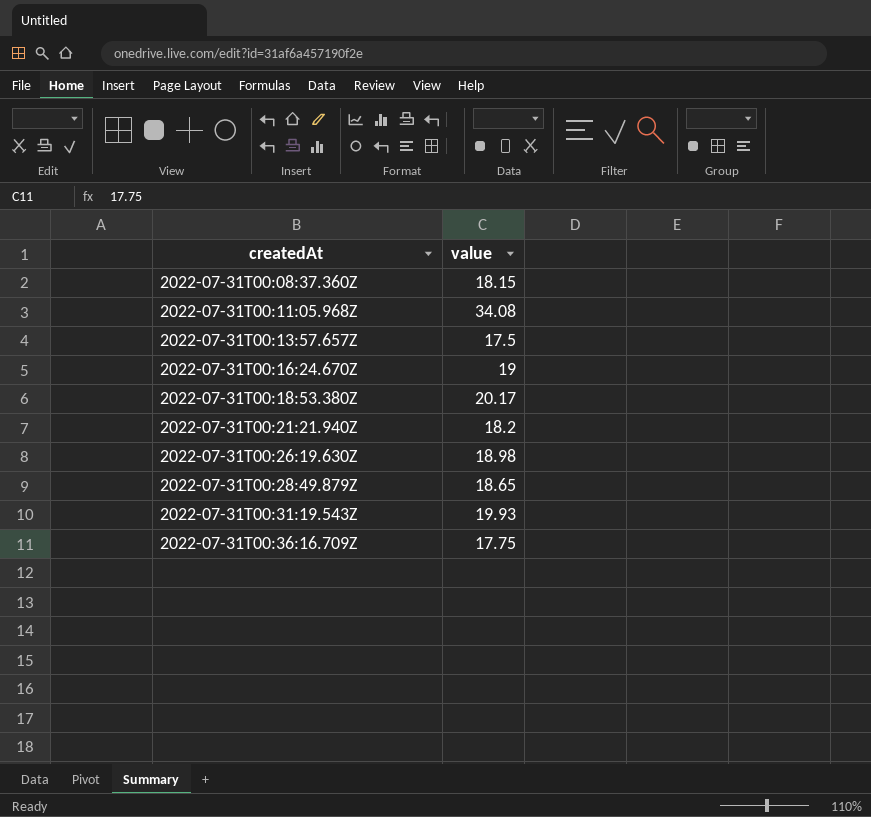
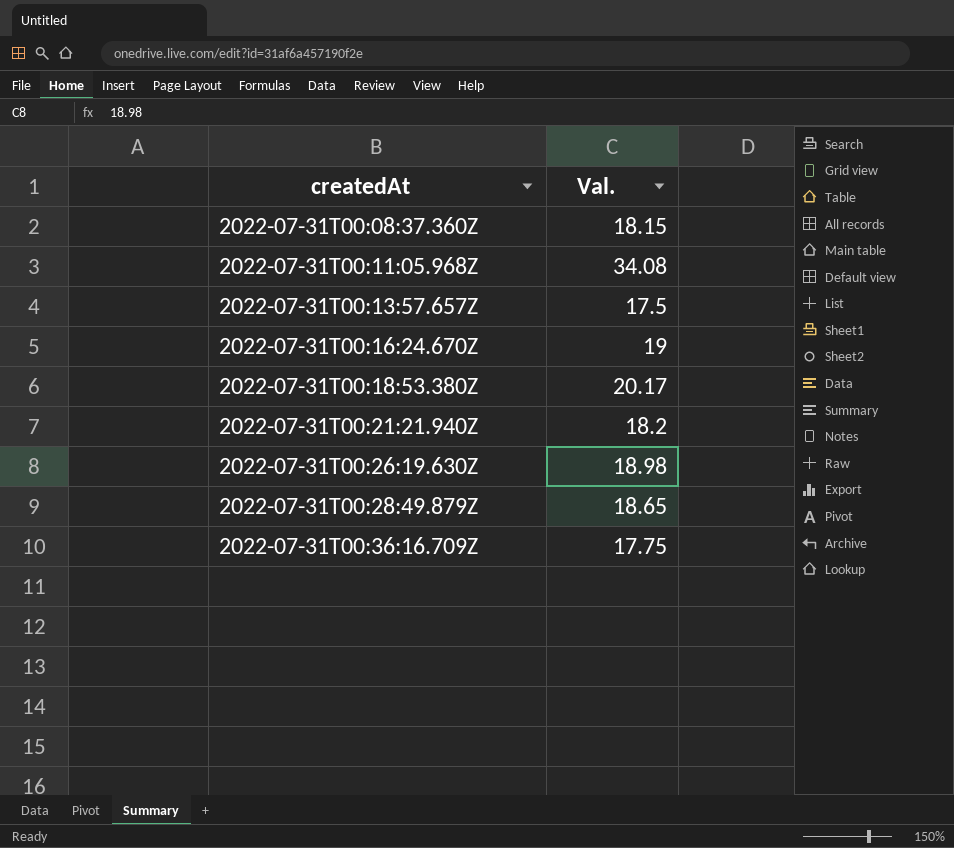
column name: value -> Val.
row 2022-07-31T00:31:19.543Z: 19.93 -> none

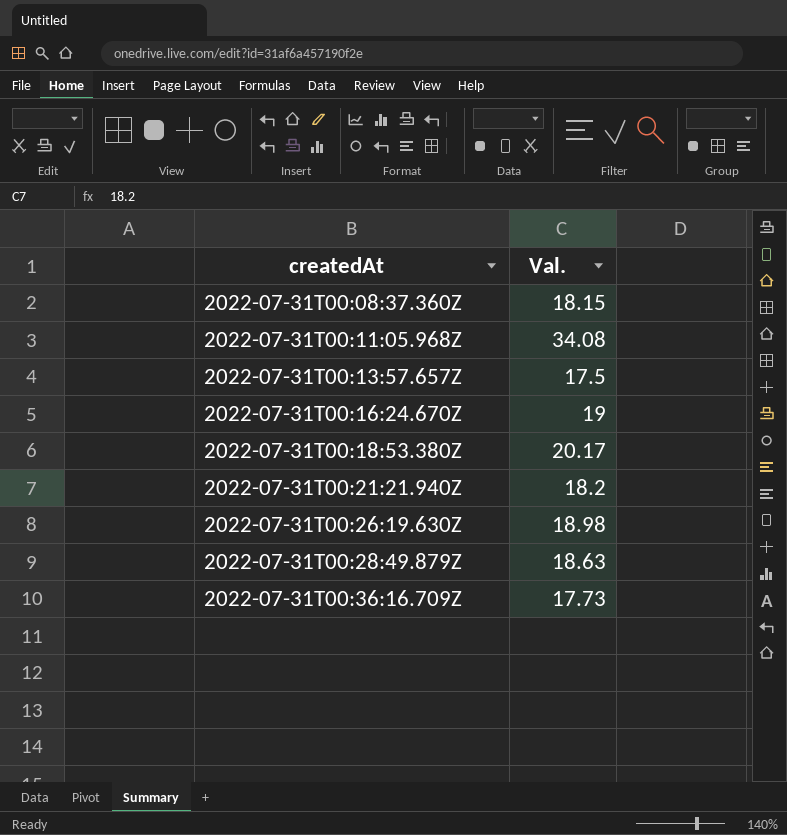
2022-07-31T00:28:49.879Z | Val.: 18.65 -> 18.63
2022-07-31T00:36:16.709Z | Val.: 17.75 -> 17.73

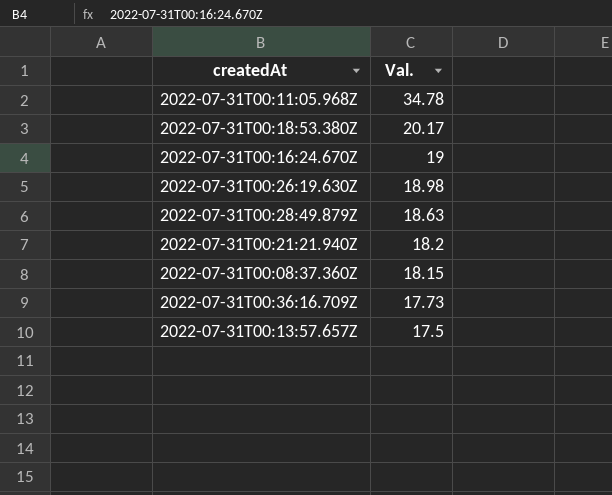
row order: createdAt ascending -> Val. descending
2022-07-31T00:11:05.968Z | Val.: 34.08 -> 34.78

